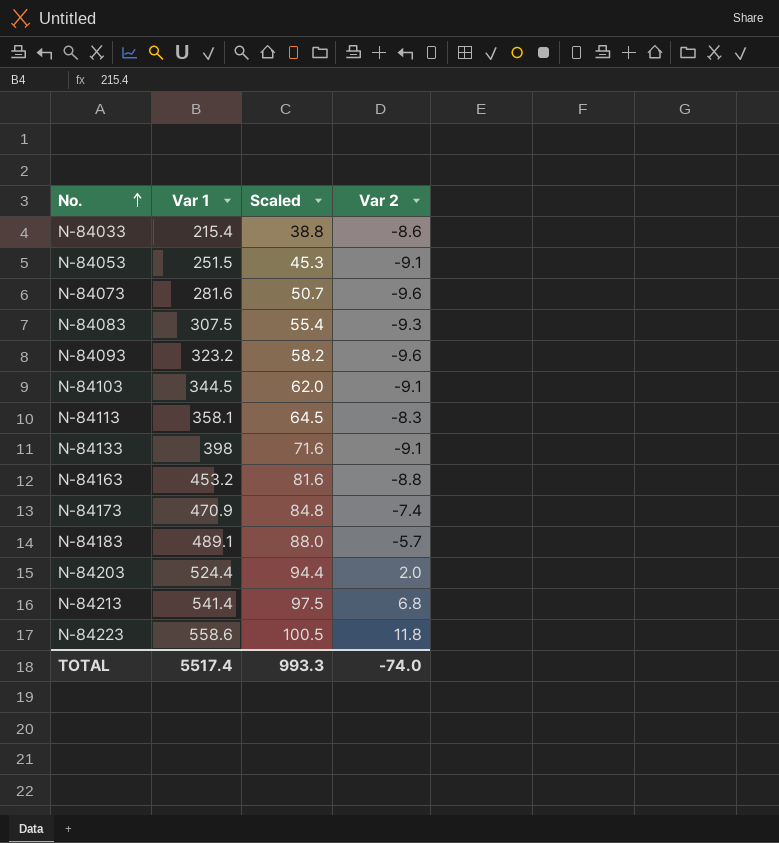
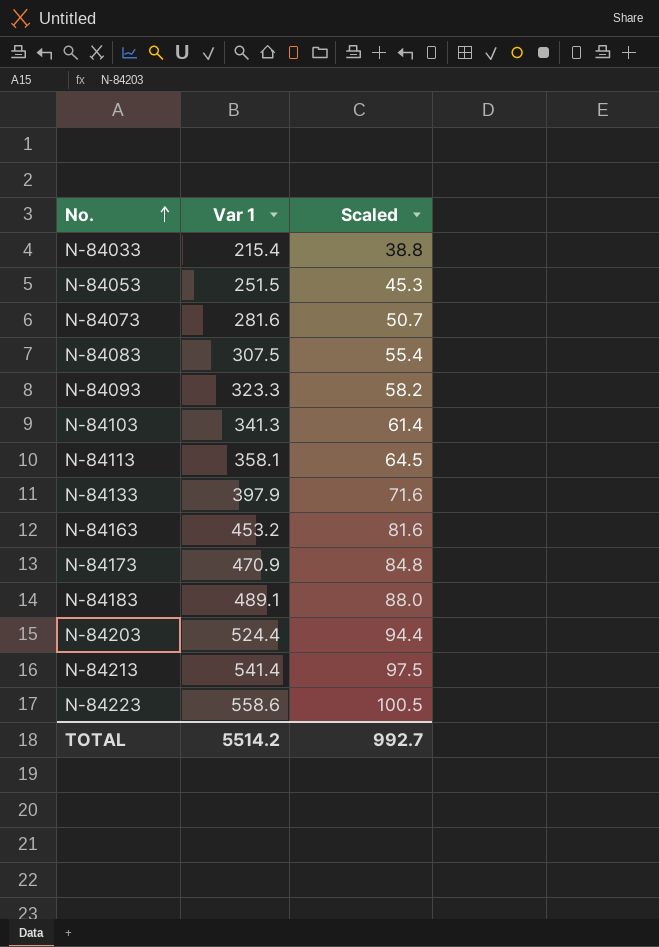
column Var 2 | position: 4 -> none
N-84093 | Var 1: 323.2 -> 323.3
N-84103 | Var 1: 344.5 -> 341.3
N-84103 | Scaled: 62.0 -> 61.4
N-84133 | Var 1: 398 -> 397.9
TOTAL | Var 1: 5517.4 -> 5514.2
TOTAL | Scaled: 993.3 -> 992.7

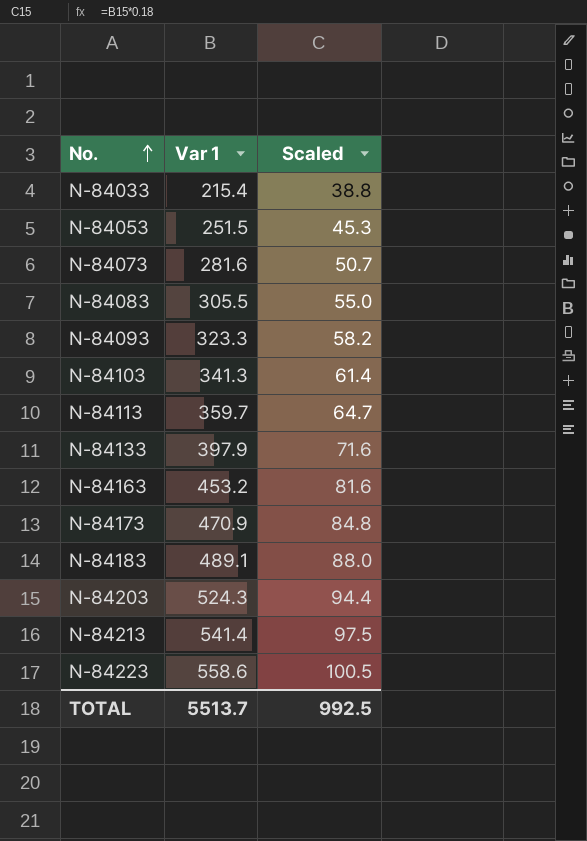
N-84083 | Var 1: 307.5 -> 305.5
N-84083 | Scaled: 55.4 -> 55.0
N-84113 | Var 1: 358.1 -> 359.7
N-84113 | Scaled: 64.5 -> 64.7
N-84203 | Var 1: 524.4 -> 524.3
TOTAL | Var 1: 5514.2 -> 5513.7
TOTAL | Scaled: 992.7 -> 992.5

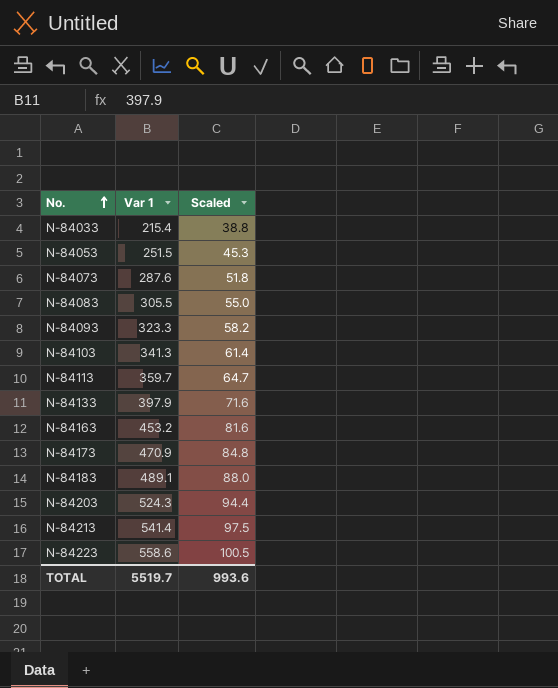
N-84073 | Var 1: 281.6 -> 287.6
N-84073 | Scaled: 50.7 -> 51.8
TOTAL | Var 1: 5513.7 -> 5519.7
TOTAL | Scaled: 992.5 -> 993.6

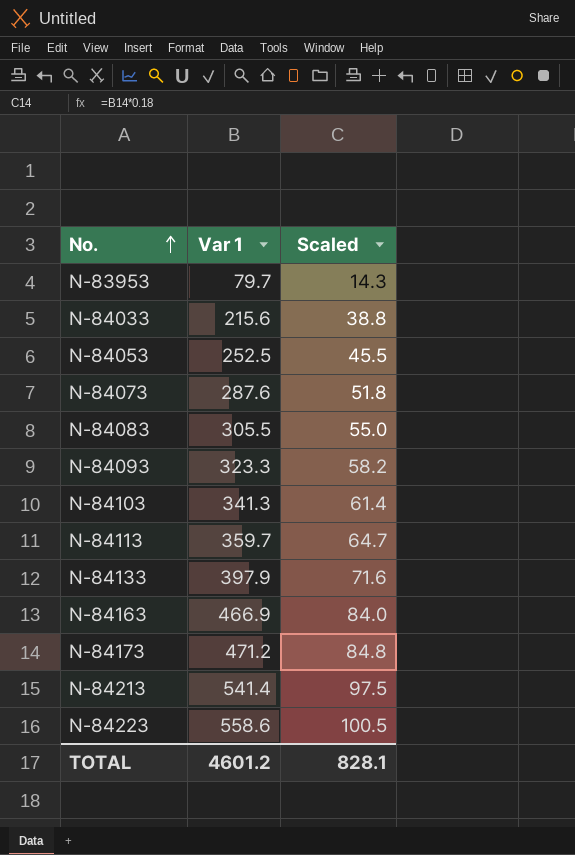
row N-84183: 489.1 | 88.0 -> none
row N-84203: 524.3 | 94.4 -> none
row N-83953: none -> 79.7 | 14.3
N-84033 | Var 1: 215.4 -> 215.6
N-84053 | Var 1: 251.5 -> 252.5
N-84053 | Scaled: 45.3 -> 45.5
N-84163 | Var 1: 453.2 -> 466.9
N-84163 | Scaled: 81.6 -> 84.0
N-84173 | Var 1: 470.9 -> 471.2
TOTAL | Var 1: 5519.7 -> 4601.2
TOTAL | Scaled: 993.6 -> 828.1

